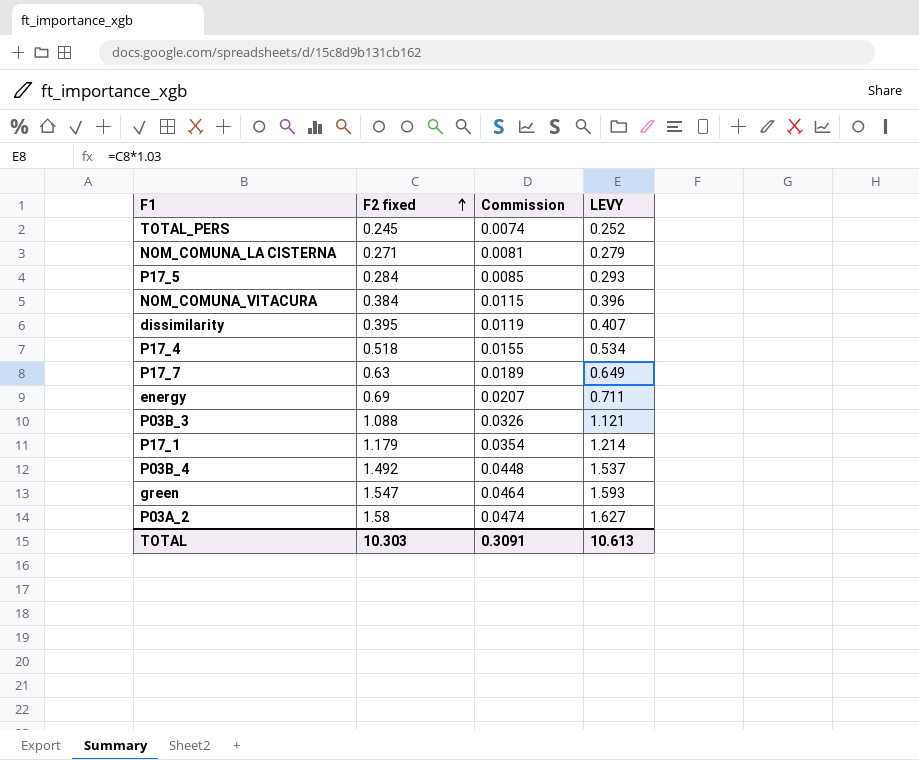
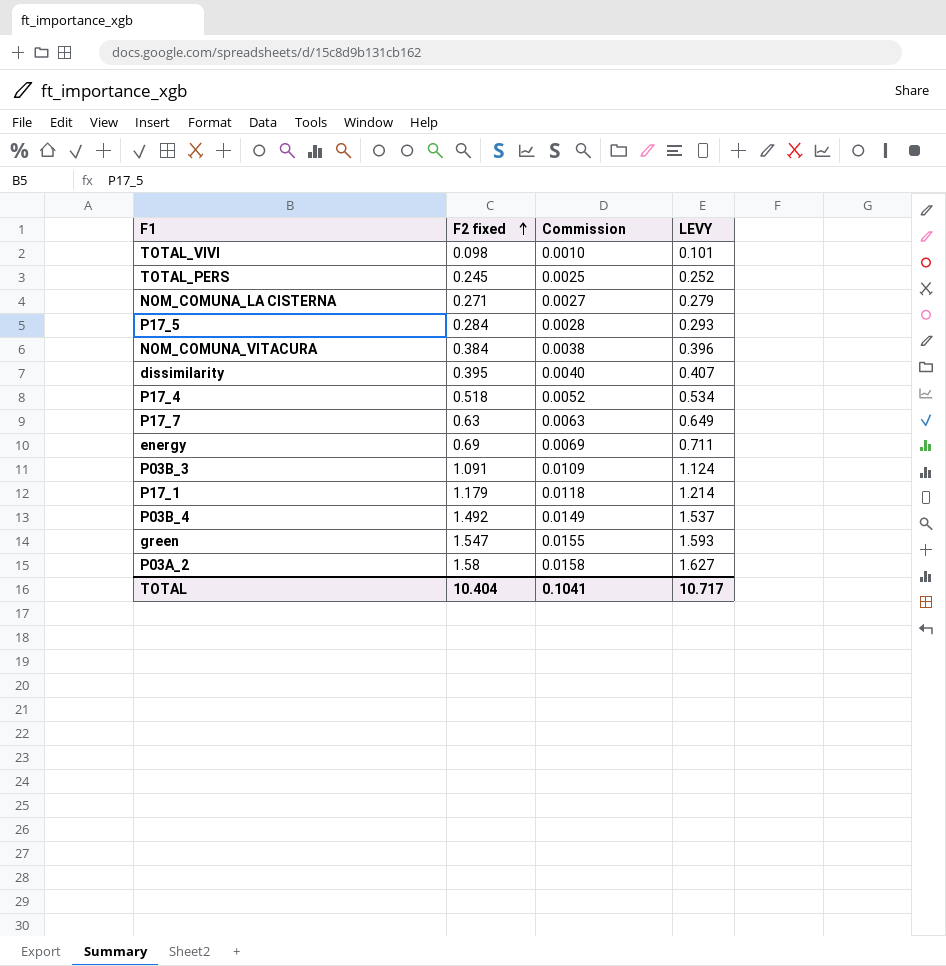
column Commission | formula: [F2 fixed] * 0.03 -> [F2 fixed] * 0.01
row TOTAL_VIVI: none -> 0.098 | 0.0010 | 0.101
P03B_3 | F2 fixed: 1.088 -> 1.091
P03B_3 | LEVY: 1.121 -> 1.124
TOTAL | F2 fixed: 10.303 -> 10.404
TOTAL | Commission: 0.3091 -> 0.1041
TOTAL | LEVY: 10.613 -> 10.717

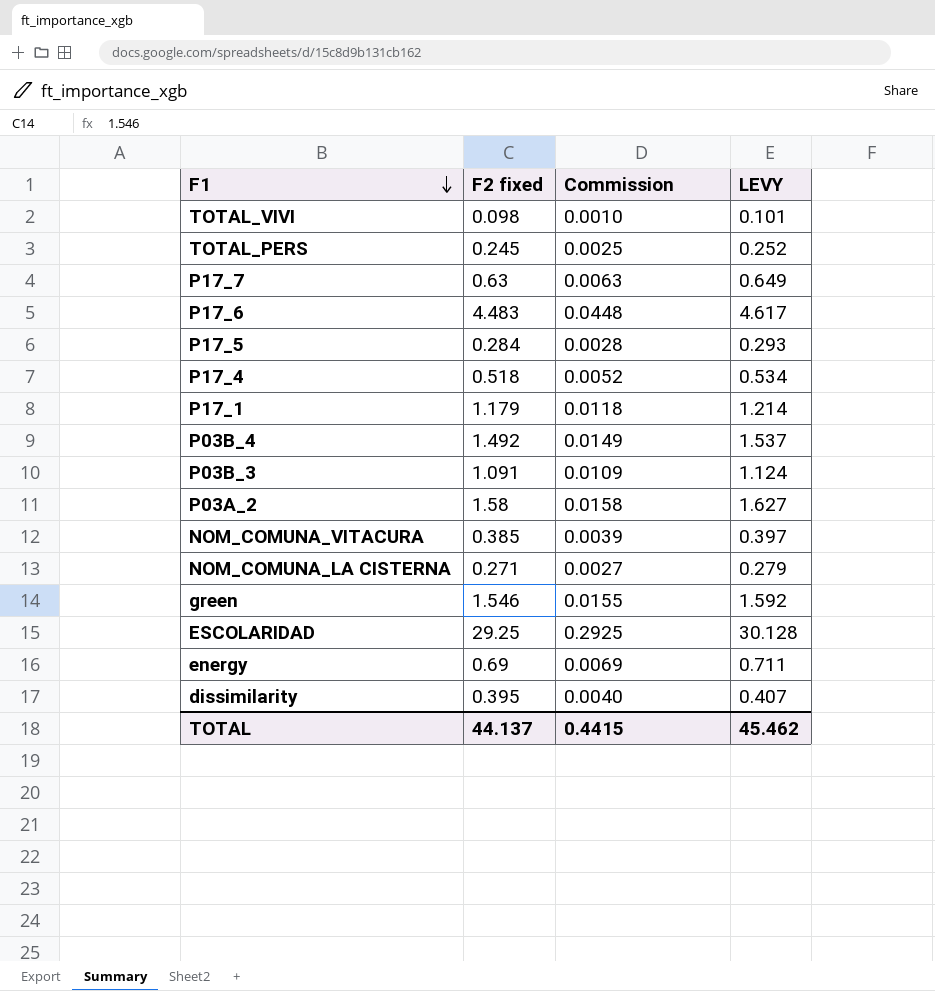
row order: F2 fixed ascending -> F1 descending
row P17_6: none -> 4.483 | 0.0448 | 4.617
NOM_COMUNA_VITACURA | F2 fixed: 0.384 -> 0.385
NOM_COMUNA_VITACURA | Commission: 0.0038 -> 0.0039
NOM_COMUNA_VITACURA | LEVY: 0.396 -> 0.397
green | F2 fixed: 1.547 -> 1.546
green | LEVY: 1.593 -> 1.592
row ESCOLARIDAD: none -> 29.25 | 0.2925 | 30.128
TOTAL | F2 fixed: 10.404 -> 44.137
TOTAL | Commission: 0.1041 -> 0.4415
TOTAL | LEVY: 10.717 -> 45.462

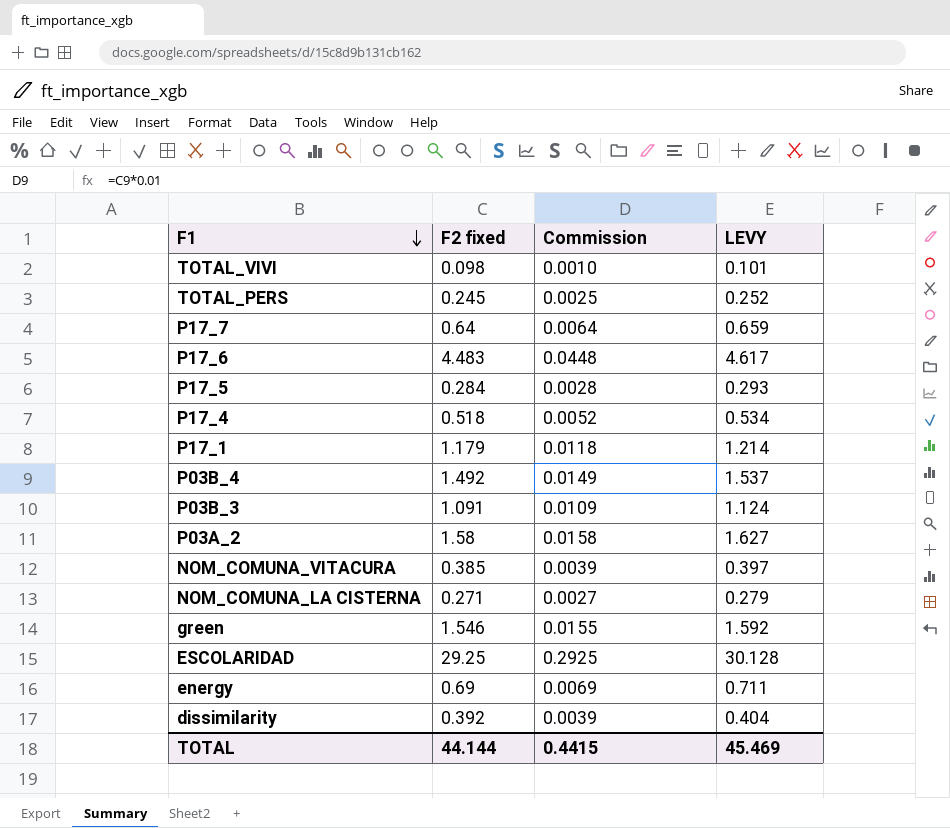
P17_7 | F2 fixed: 0.63 -> 0.64
P17_7 | Commission: 0.0063 -> 0.0064
P17_7 | LEVY: 0.649 -> 0.659
dissimilarity | F2 fixed: 0.395 -> 0.392
dissimilarity | Commission: 0.0040 -> 0.0039
dissimilarity | LEVY: 0.407 -> 0.404
TOTAL | F2 fixed: 44.137 -> 44.144
TOTAL | LEVY: 45.462 -> 45.469

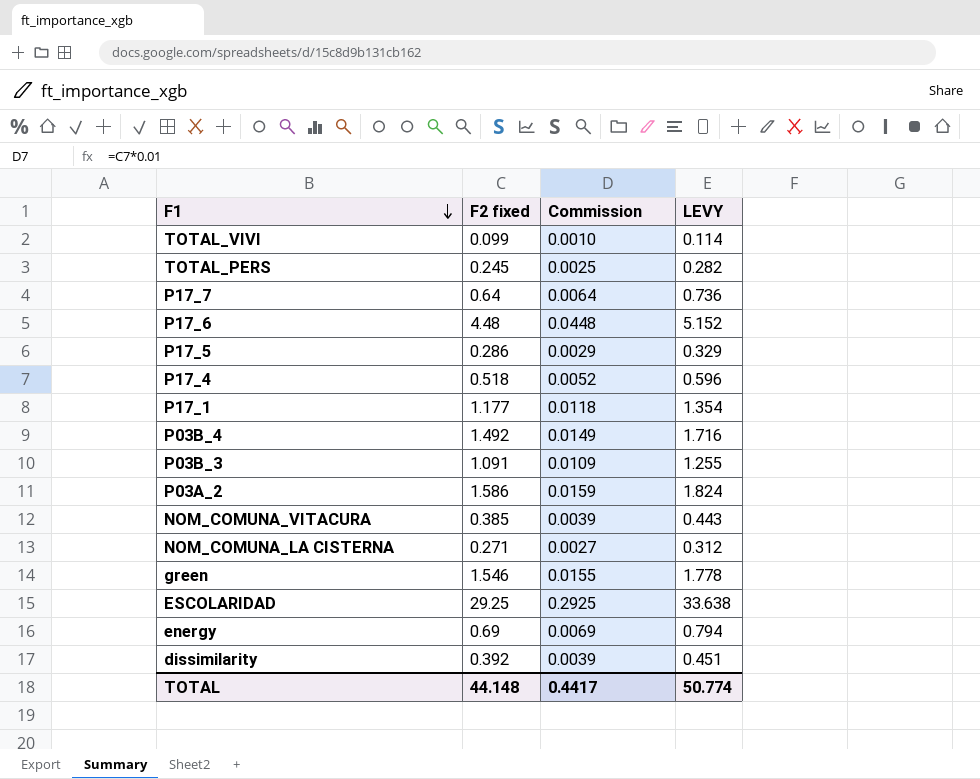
column LEVY | formula: [F2 fixed] * 1.03 -> [F2 fixed] * 1.15
TOTAL_VIVI | F2 fixed: 0.098 -> 0.099
P17_6 | F2 fixed: 4.483 -> 4.48
P17_5 | F2 fixed: 0.284 -> 0.286
P17_5 | Commission: 0.0028 -> 0.0029
P17_1 | F2 fixed: 1.179 -> 1.177
P03A_2 | F2 fixed: 1.58 -> 1.586
P03A_2 | Commission: 0.0158 -> 0.0159
TOTAL | F2 fixed: 44.144 -> 44.148
TOTAL | Commission: 0.4415 -> 0.4417
TOTAL | LEVY: 45.469 -> 50.774

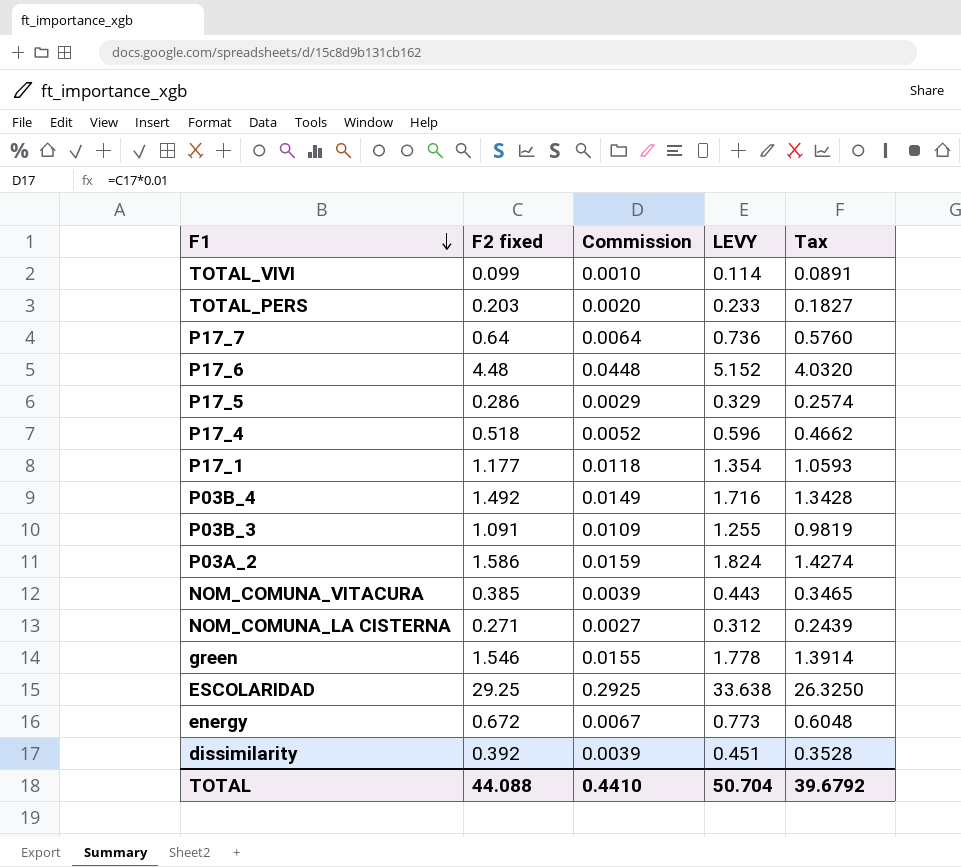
column Tax | formula: none -> [F2 fixed] * 0.9
TOTAL_PERS | F2 fixed: 0.245 -> 0.203
TOTAL_PERS | Commission: 0.0025 -> 0.0020
TOTAL_PERS | LEVY: 0.282 -> 0.233
energy | F2 fixed: 0.69 -> 0.672
energy | Commission: 0.0069 -> 0.0067
energy | LEVY: 0.794 -> 0.773
TOTAL | F2 fixed: 44.148 -> 44.088
TOTAL | Commission: 0.4417 -> 0.4410
TOTAL | LEVY: 50.774 -> 50.704

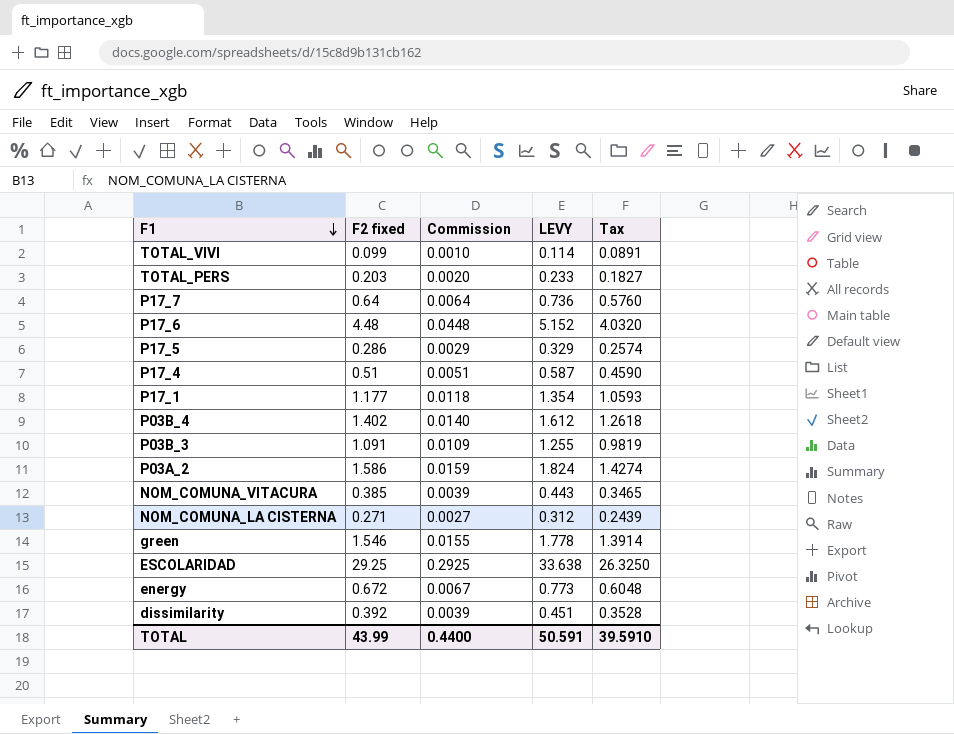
P17_4 | F2 fixed: 0.518 -> 0.51
P17_4 | Commission: 0.0052 -> 0.0051
P17_4 | LEVY: 0.596 -> 0.587
P17_4 | Tax: 0.4662 -> 0.4590
P03B_4 | F2 fixed: 1.492 -> 1.402
P03B_4 | Commission: 0.0149 -> 0.0140
P03B_4 | LEVY: 1.716 -> 1.612
P03B_4 | Tax: 1.3428 -> 1.2618
TOTAL | F2 fixed: 44.088 -> 43.99
TOTAL | Commission: 0.4410 -> 0.4400
TOTAL | LEVY: 50.704 -> 50.591
TOTAL | Tax: 39.6792 -> 39.5910

